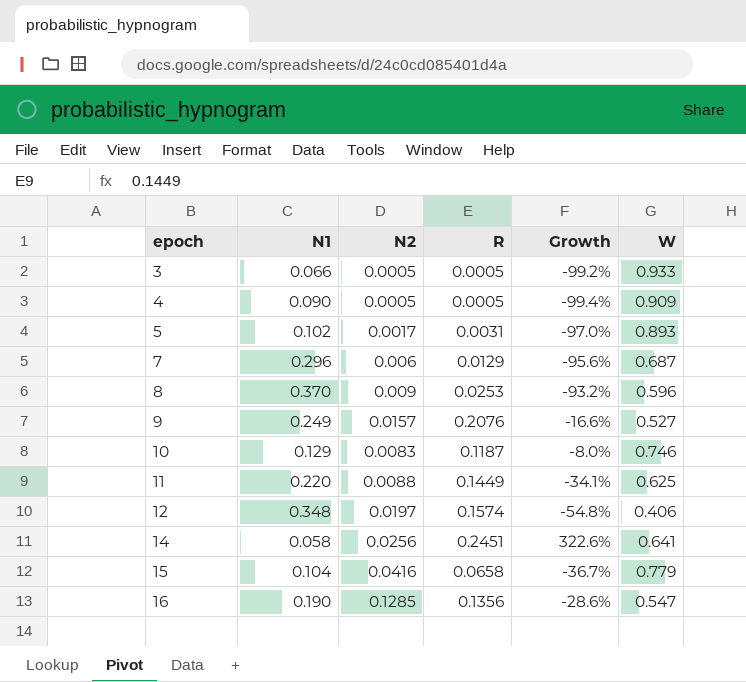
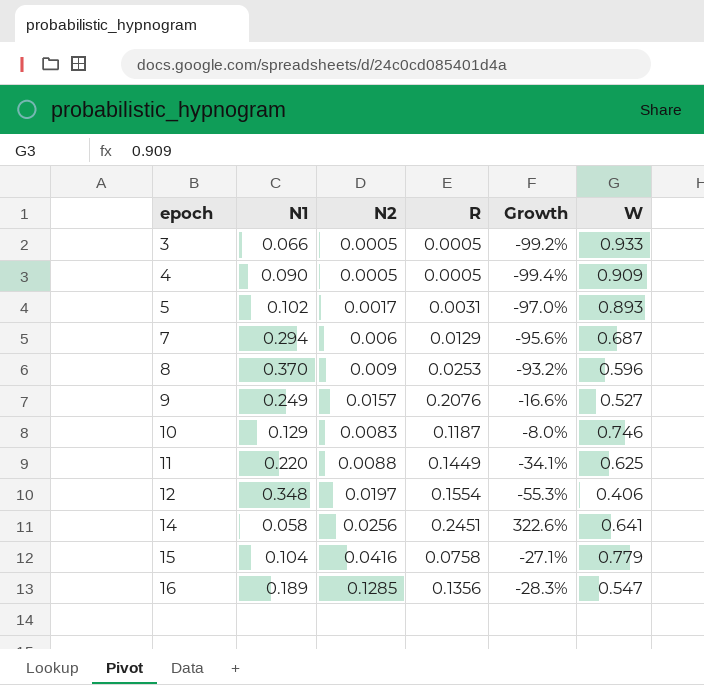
7 | N1: 0.296 -> 0.294
12 | R: 0.1574 -> 0.1554
12 | Growth: -54.8% -> -55.3%
15 | R: 0.0658 -> 0.0758
15 | Growth: -36.7% -> -27.1%
16 | N1: 0.190 -> 0.189
16 | Growth: -28.6% -> -28.3%

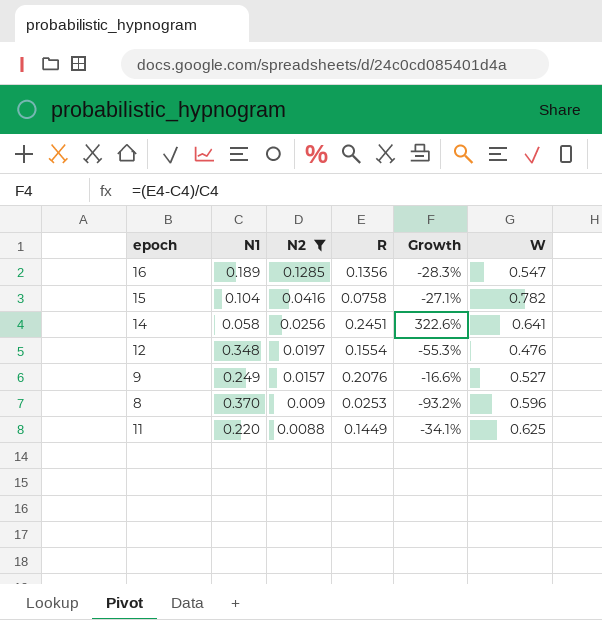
filter: none -> N2 >= 0.0088
row order: epoch ascending -> N2 descending
15 | W: 0.779 -> 0.782
12 | W: 0.406 -> 0.476

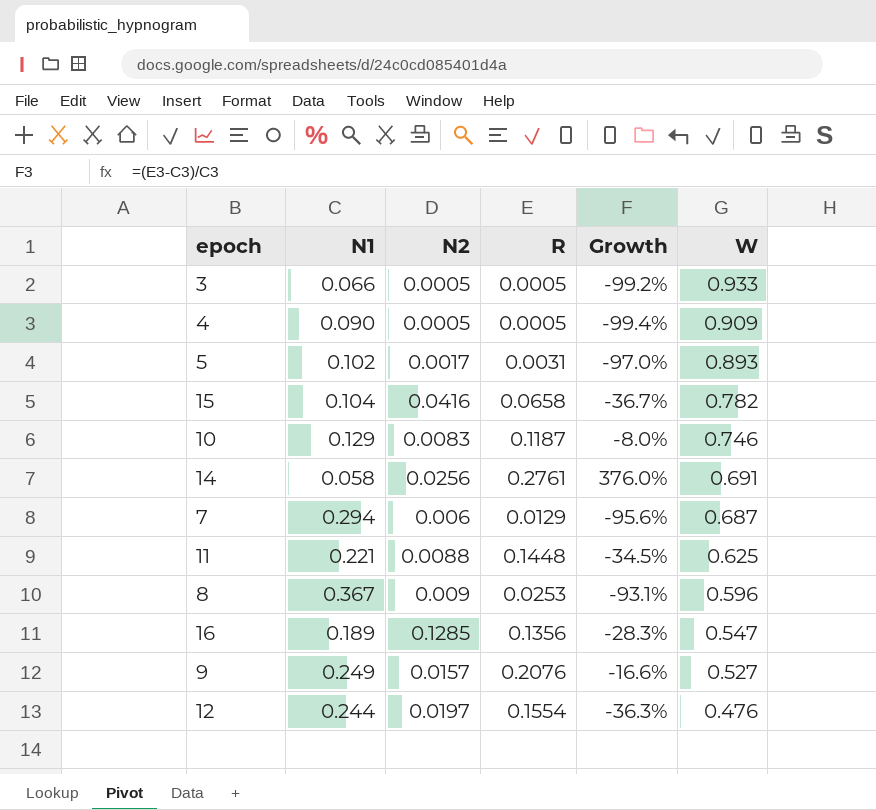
filter: N2 >= 0.0088 -> none
row order: N2 descending -> W descending
15 | R: 0.0758 -> 0.0658
15 | Growth: -27.1% -> -36.7%
14 | R: 0.2451 -> 0.2761
14 | Growth: 322.6% -> 376.0%
14 | W: 0.641 -> 0.691
11 | N1: 0.220 -> 0.221
11 | R: 0.1449 -> 0.1448
11 | Growth: -34.1% -> -34.5%
8 | N1: 0.370 -> 0.367
8 | Growth: -93.2% -> -93.1%
12 | N1: 0.348 -> 0.244
12 | Growth: -55.3% -> -36.3%

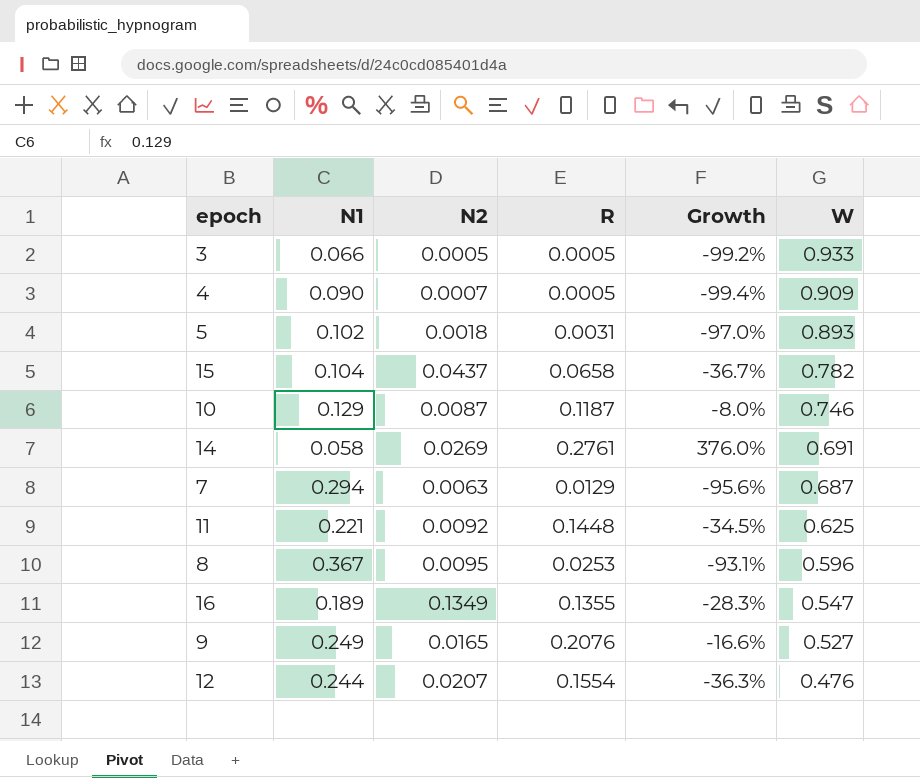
4 | N2: 0.0005 -> 0.0007
5 | N2: 0.0017 -> 0.0018
15 | N2: 0.0416 -> 0.0437
10 | N2: 0.0083 -> 0.0087
14 | N2: 0.0256 -> 0.0269
7 | N2: 0.006 -> 0.0063
11 | N2: 0.0088 -> 0.0092
8 | N2: 0.009 -> 0.0095
16 | N2: 0.1285 -> 0.1349
16 | R: 0.1356 -> 0.1355
9 | N2: 0.0157 -> 0.0165
12 | N2: 0.0197 -> 0.0207

